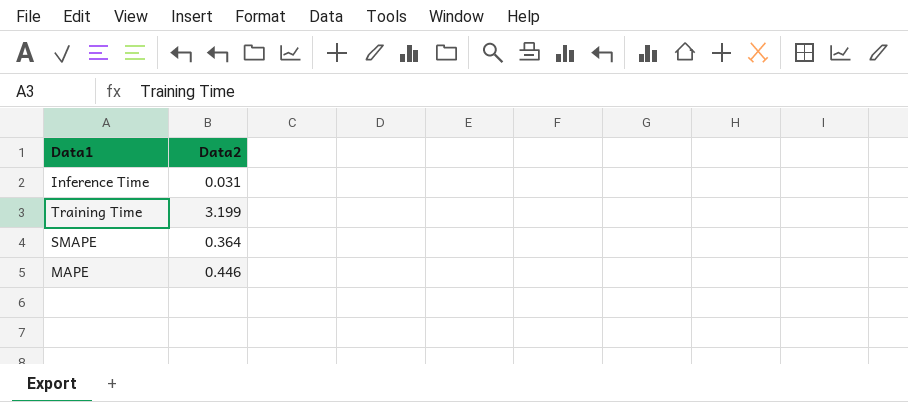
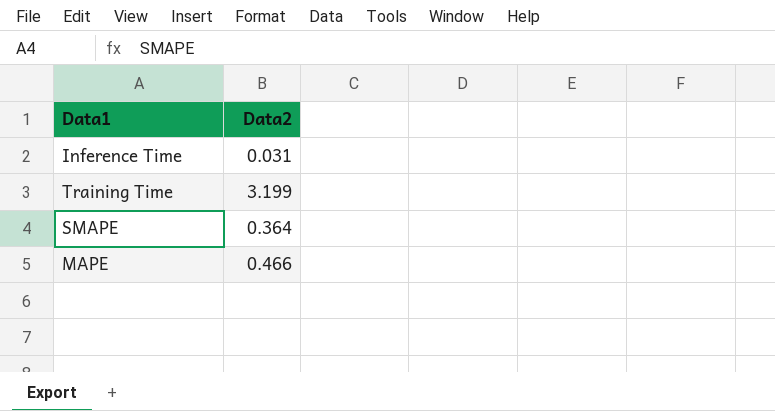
MAPE | Data2: 0.446 -> 0.466

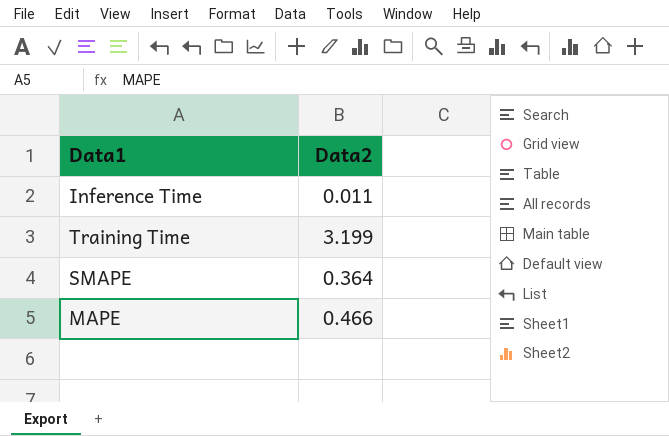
Inference Time | Data2: 0.031 -> 0.011

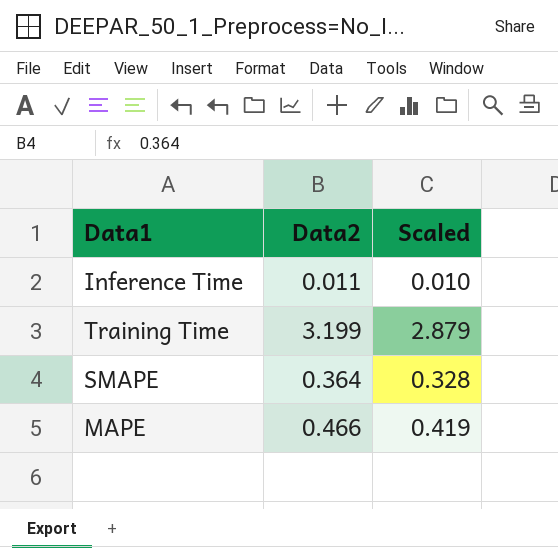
column Scaled | formula: none -> [Data2] * 0.9

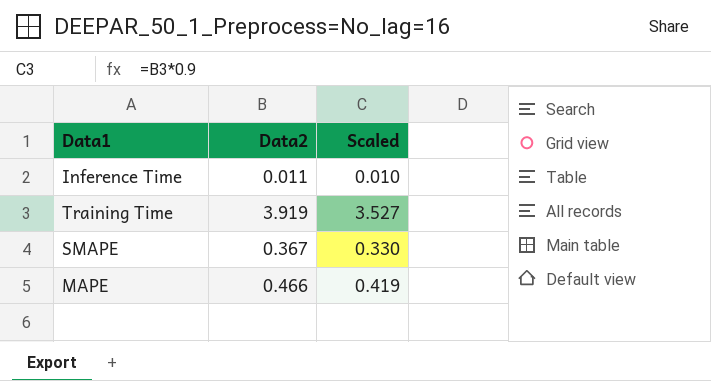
Training Time | Data2: 3.199 -> 3.919
Training Time | Scaled: 2.879 -> 3.527
SMAPE | Data2: 0.364 -> 0.367
SMAPE | Scaled: 0.328 -> 0.330

